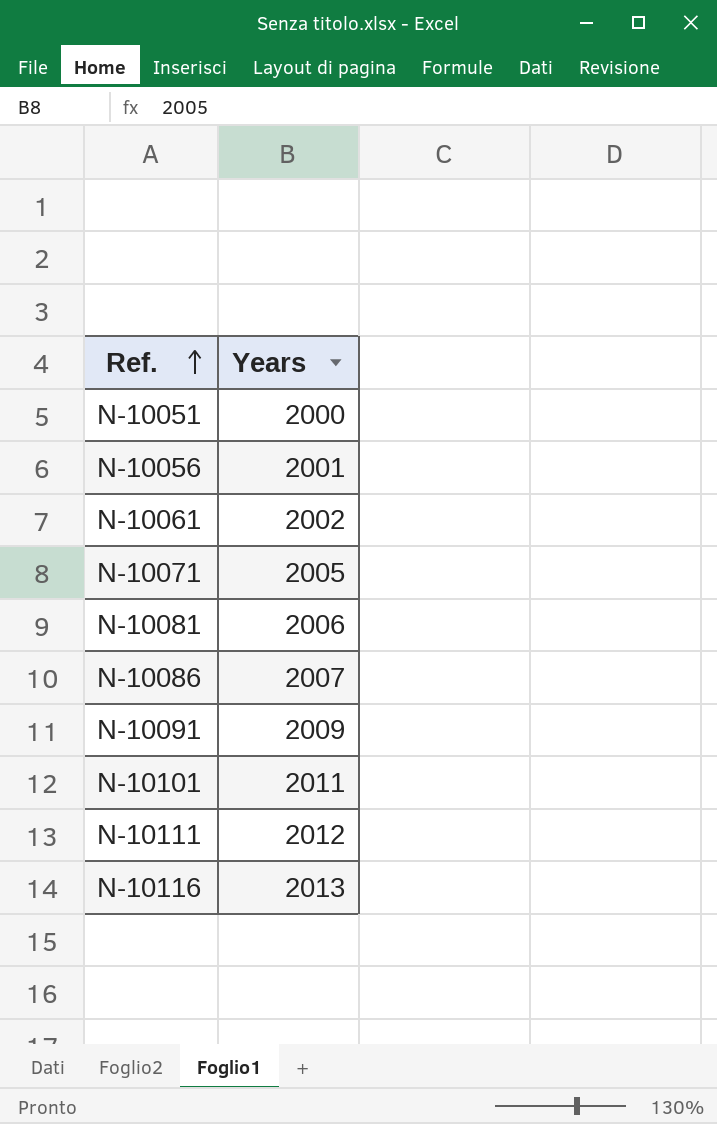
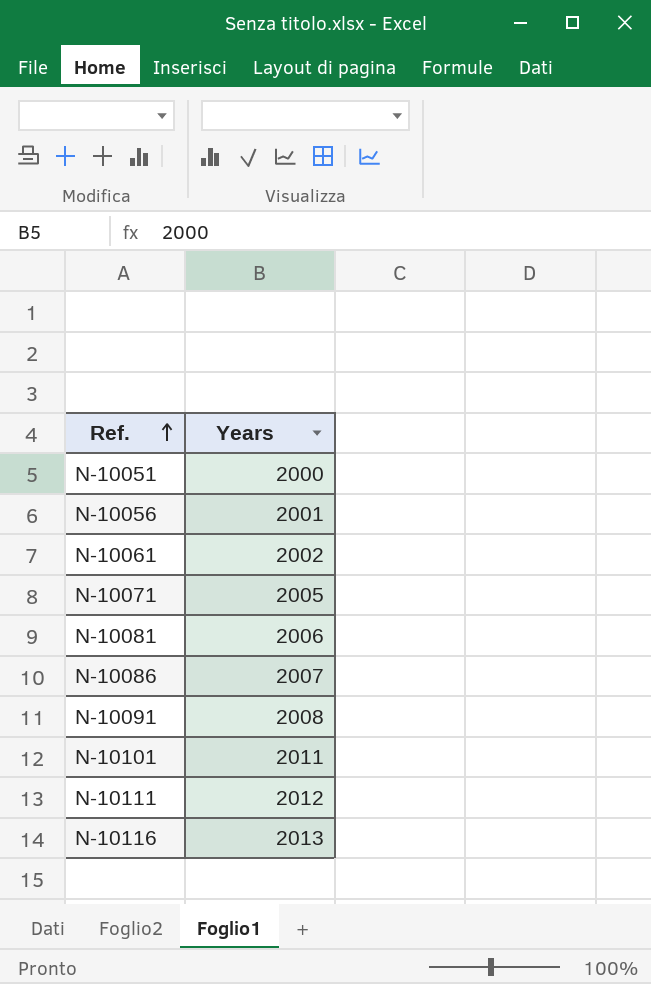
N-10091 | Years: 2009 -> 2008

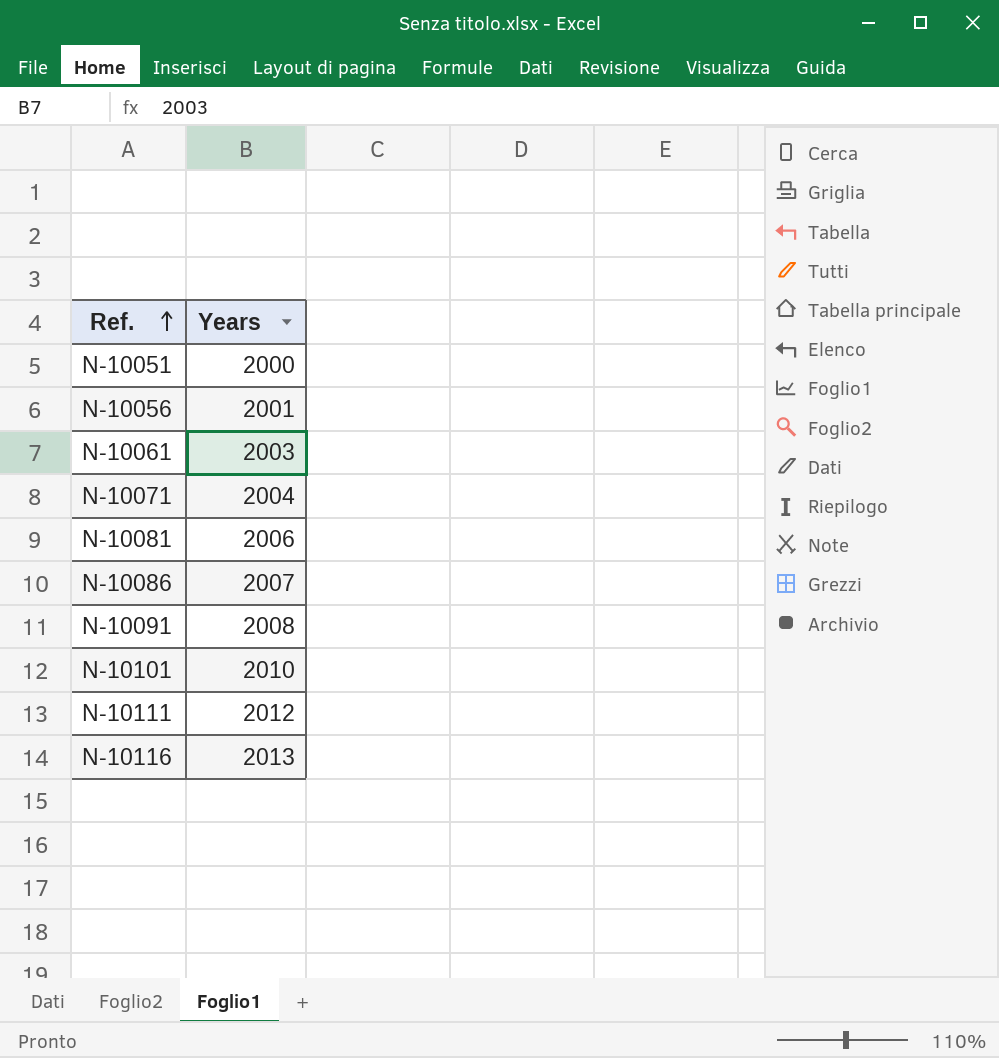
N-10061 | Years: 2002 -> 2003
N-10071 | Years: 2005 -> 2004
N-10101 | Years: 2011 -> 2010

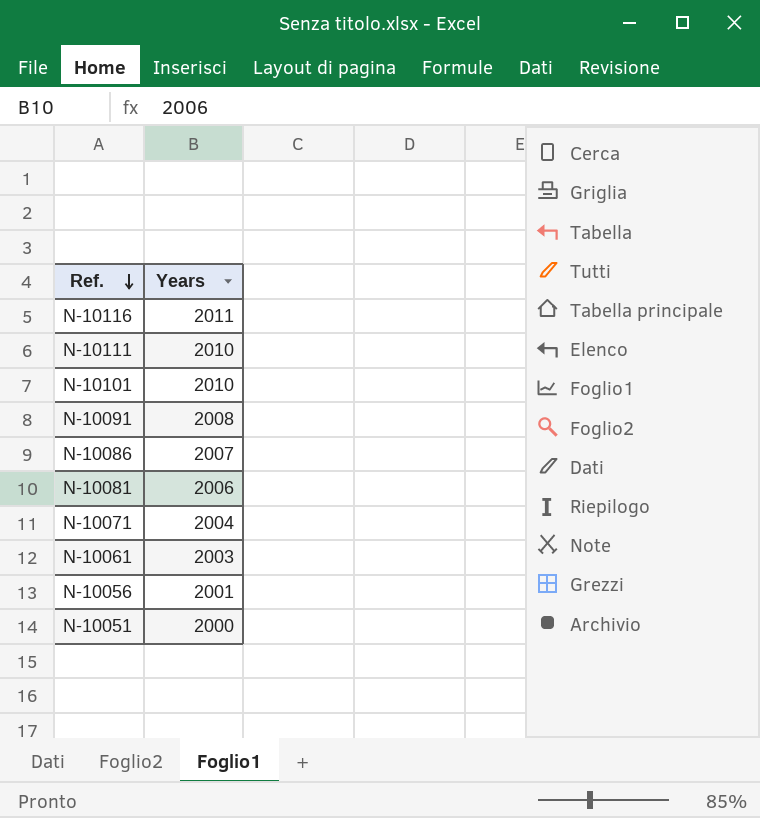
row order: Ref. ascending -> Ref. descending
N-10116 | Years: 2013 -> 2011
N-10111 | Years: 2012 -> 2010

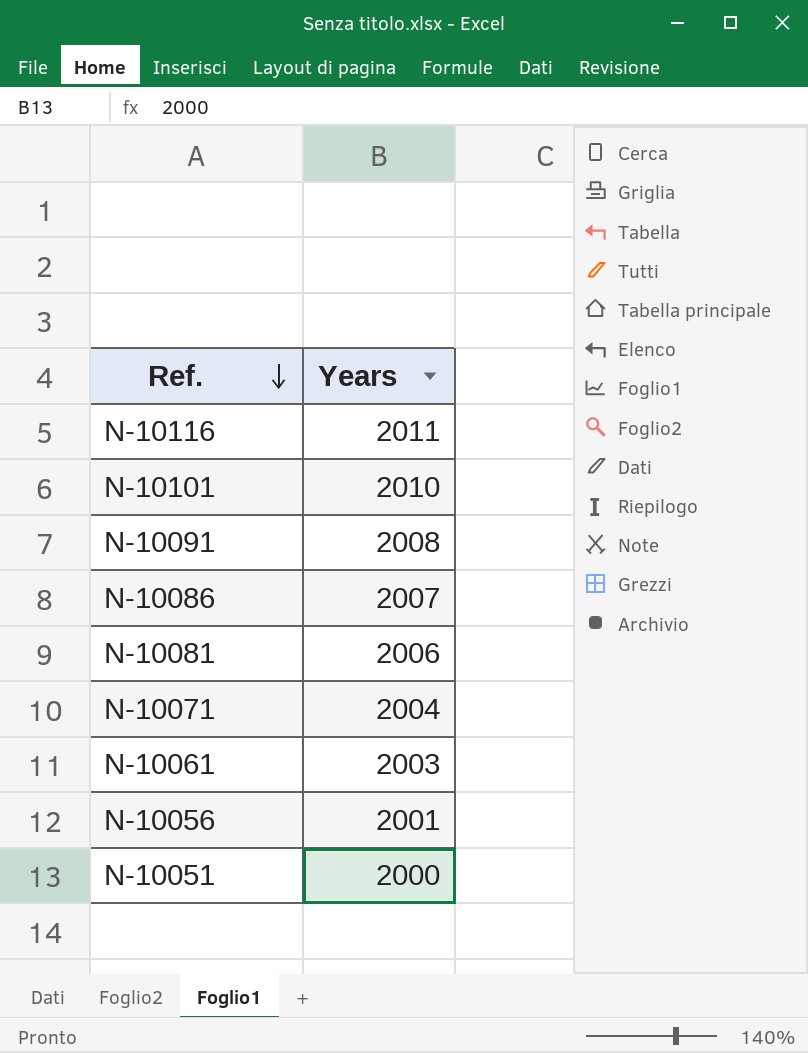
row N-10111: 2010 -> none

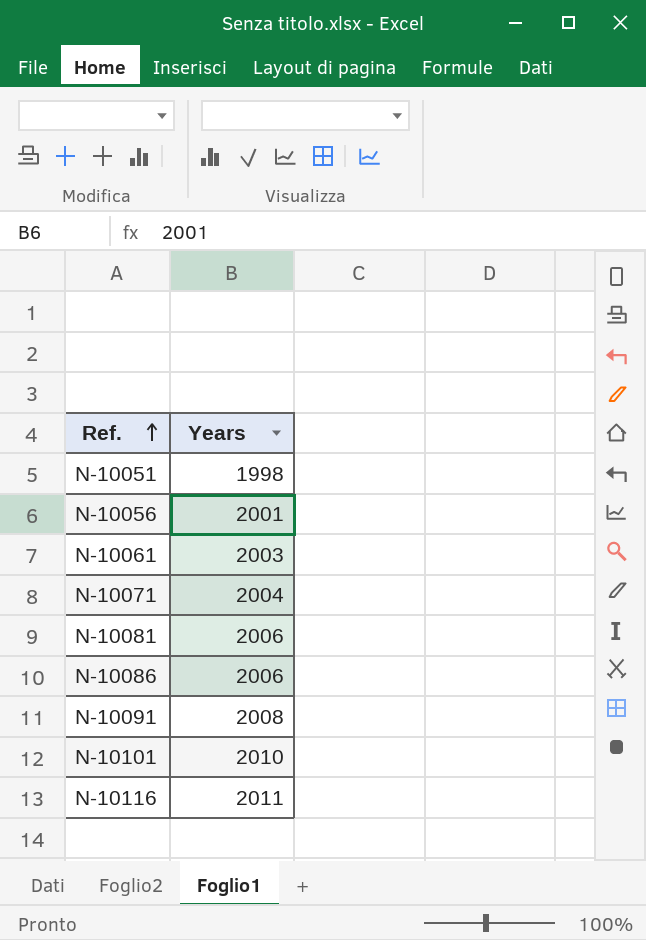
row order: Ref. descending -> Ref. ascending
N-10051 | Years: 2000 -> 1998
N-10086 | Years: 2007 -> 2006

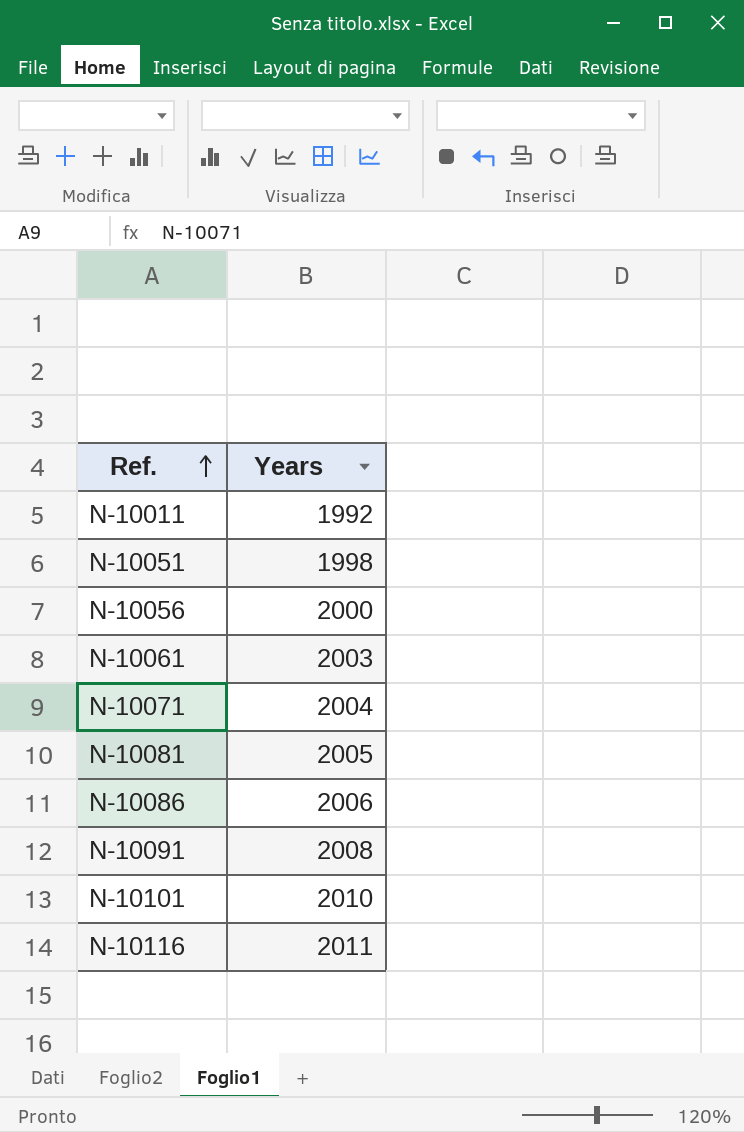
row N-10011: none -> 1992
N-10056 | Years: 2001 -> 2000
N-10081 | Years: 2006 -> 2005

